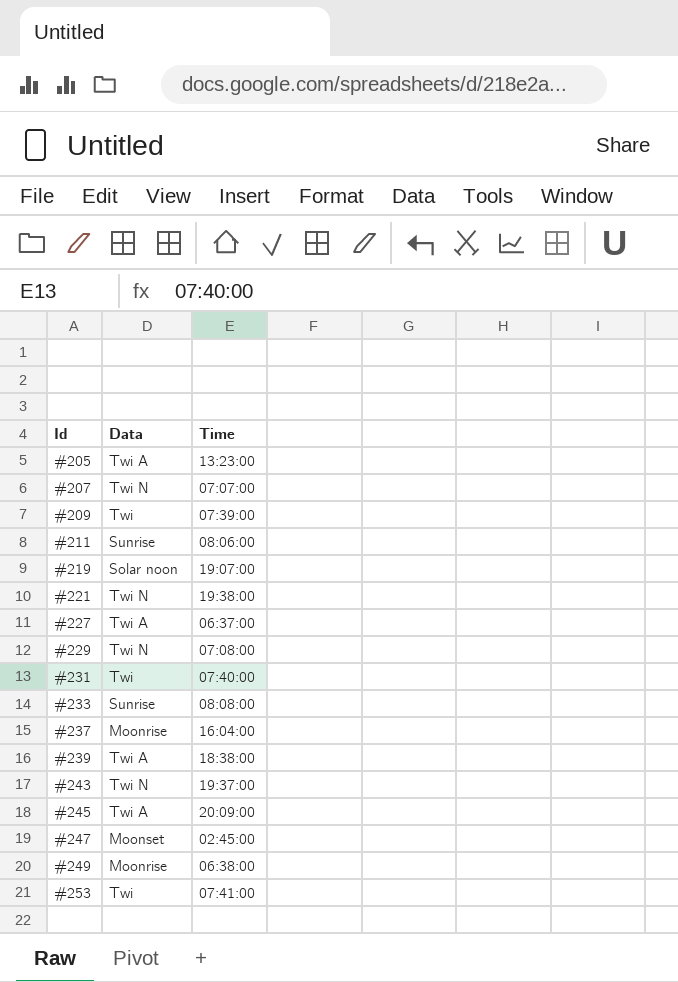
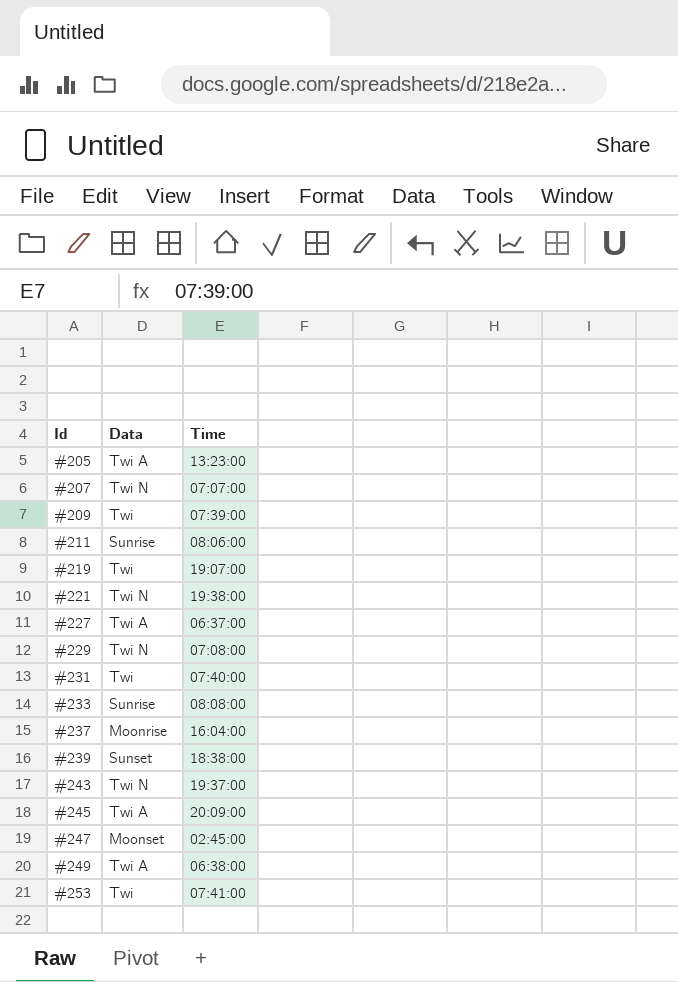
#219 | Data: Solar noon -> Twi
#239 | Data: Twi A -> Sunset
#249 | Data: Moonrise -> Twi A

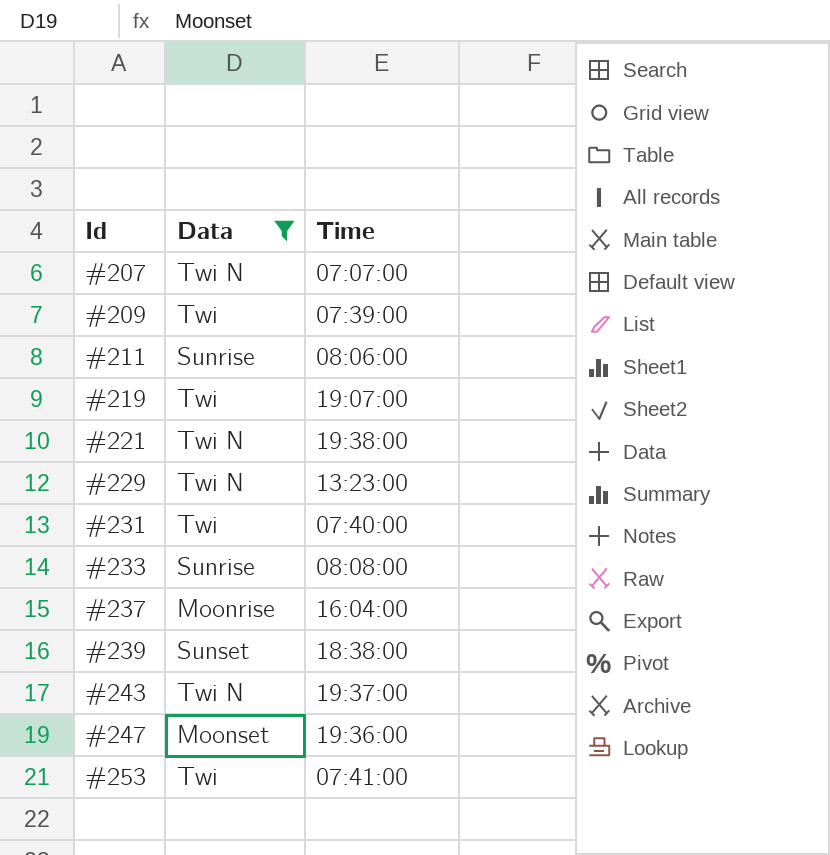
filter: none -> Data != Twi A
#229 | Time: 07:08:00 -> 13:23:00
#247 | Time: 02:45:00 -> 19:36:00

